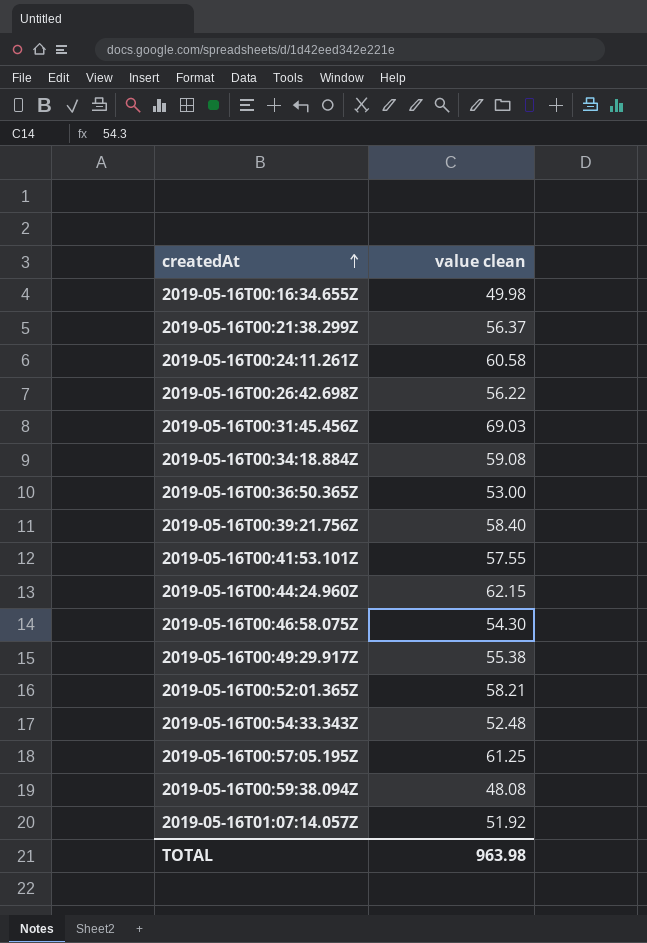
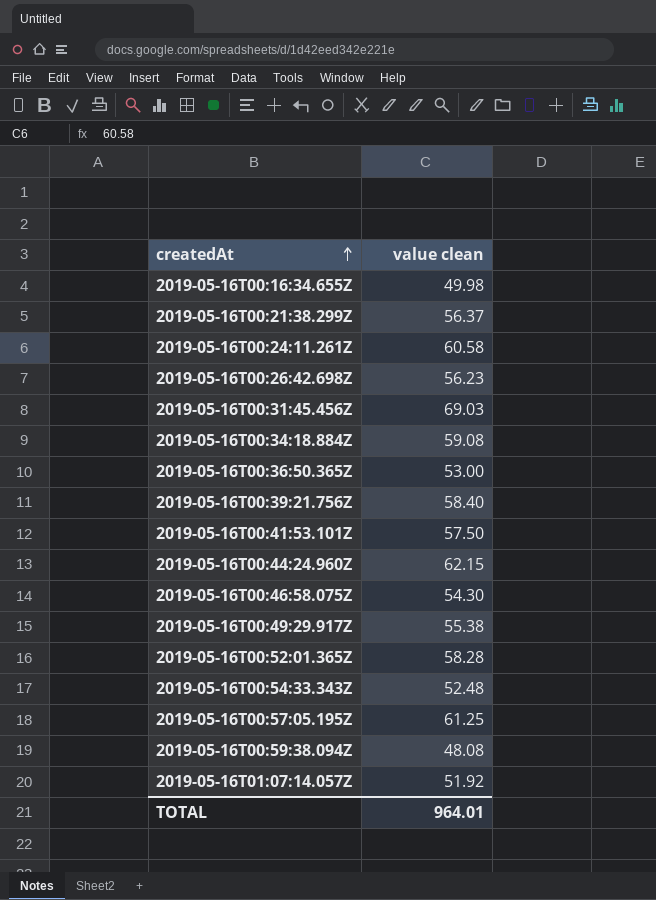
2019-05-16T00:26:42.698Z | value clean: 56.22 -> 56.23
2019-05-16T00:41:53.101Z | value clean: 57.55 -> 57.50
2019-05-16T00:52:01.365Z | value clean: 58.21 -> 58.28
TOTAL | value clean: 963.98 -> 964.01

